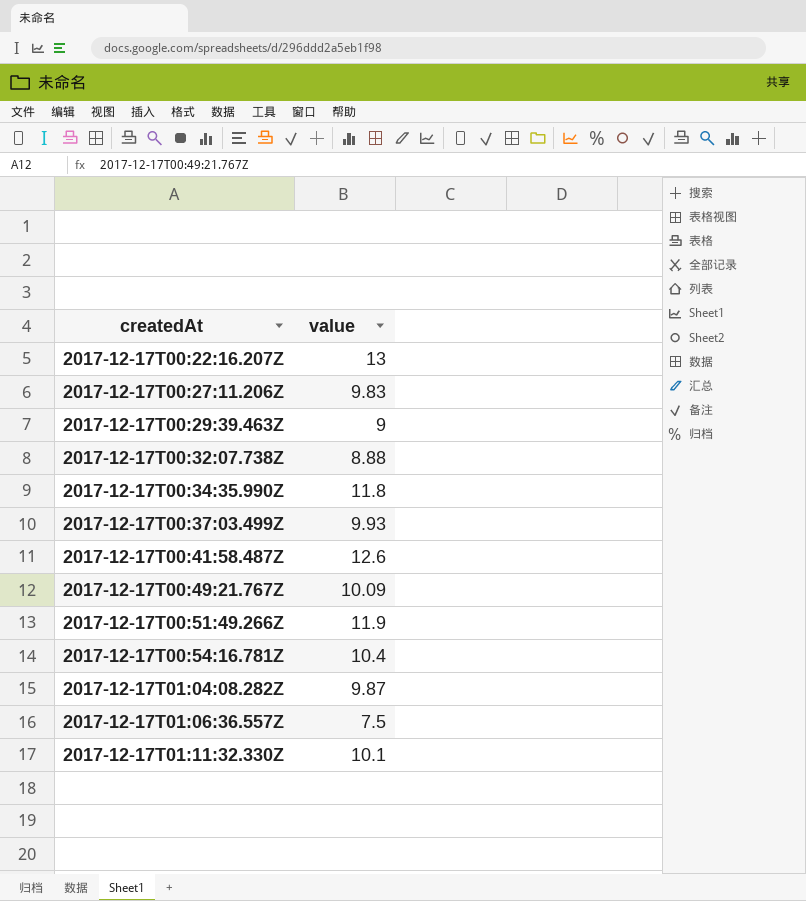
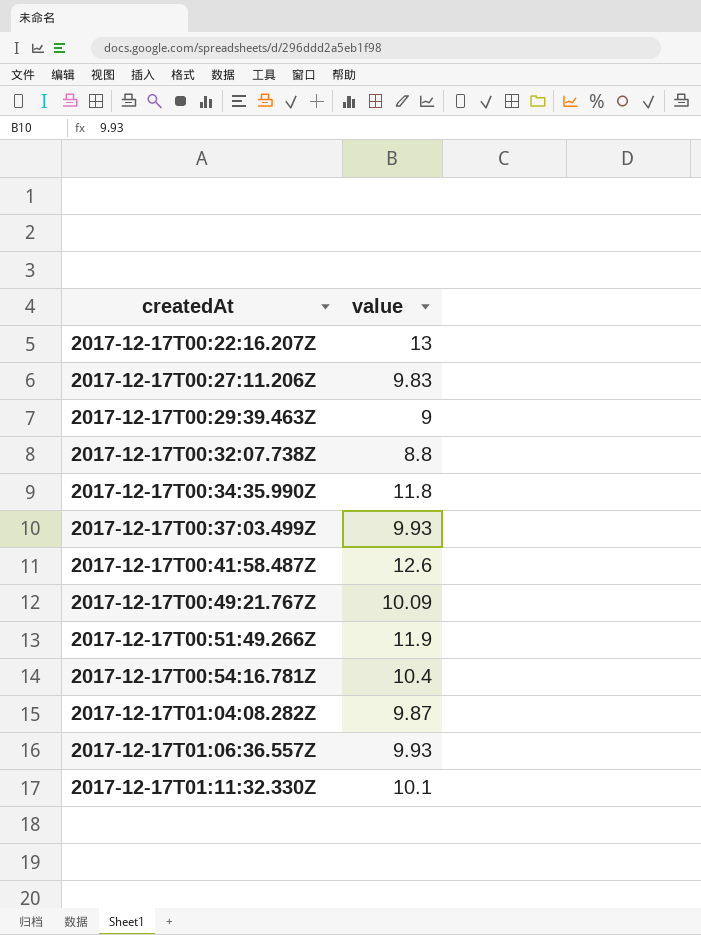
2017-12-17T00:32:07.738Z | value: 8.88 -> 8.8
2017-12-17T01:06:36.557Z | value: 7.5 -> 9.93

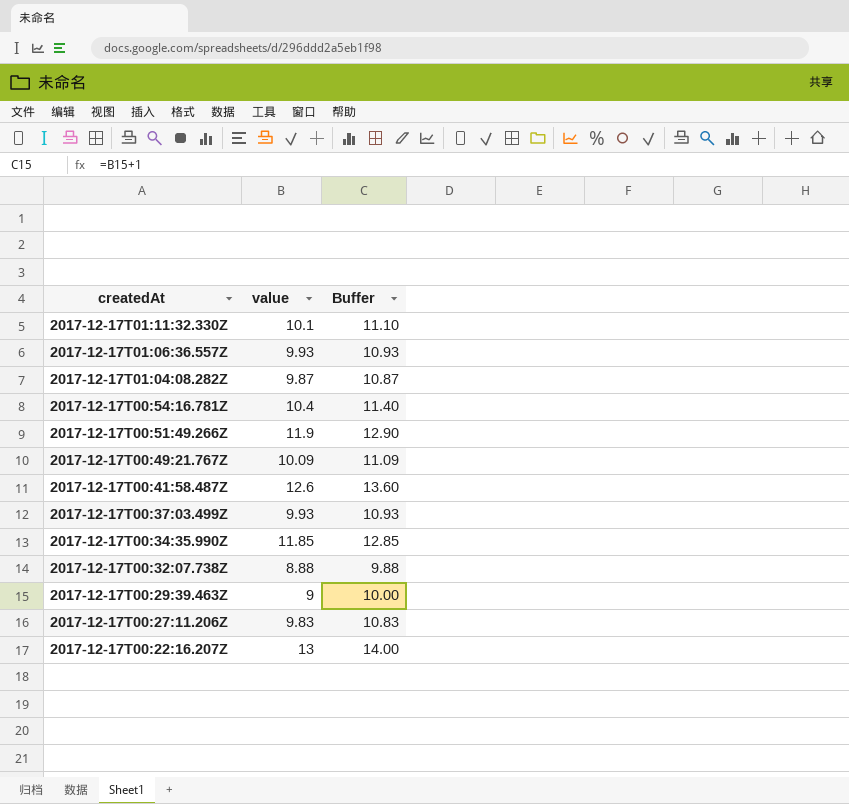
row order: createdAt ascending -> createdAt descending
column Buffer | formula: none -> [value] + 1
2017-12-17T00:34:35.990Z | value: 11.8 -> 11.85
2017-12-17T00:32:07.738Z | value: 8.8 -> 8.88

